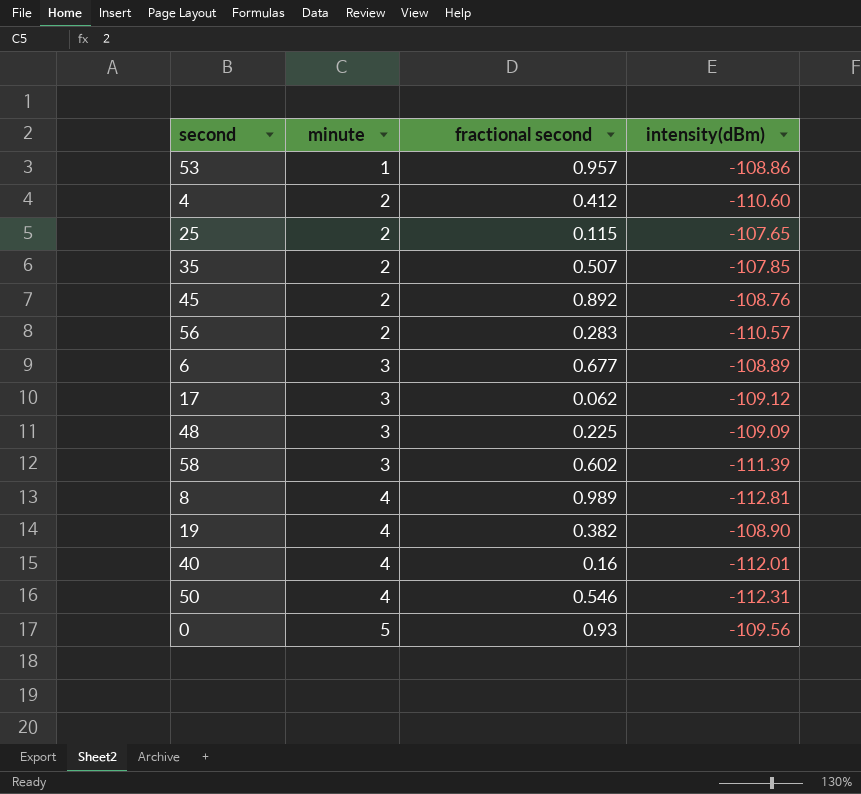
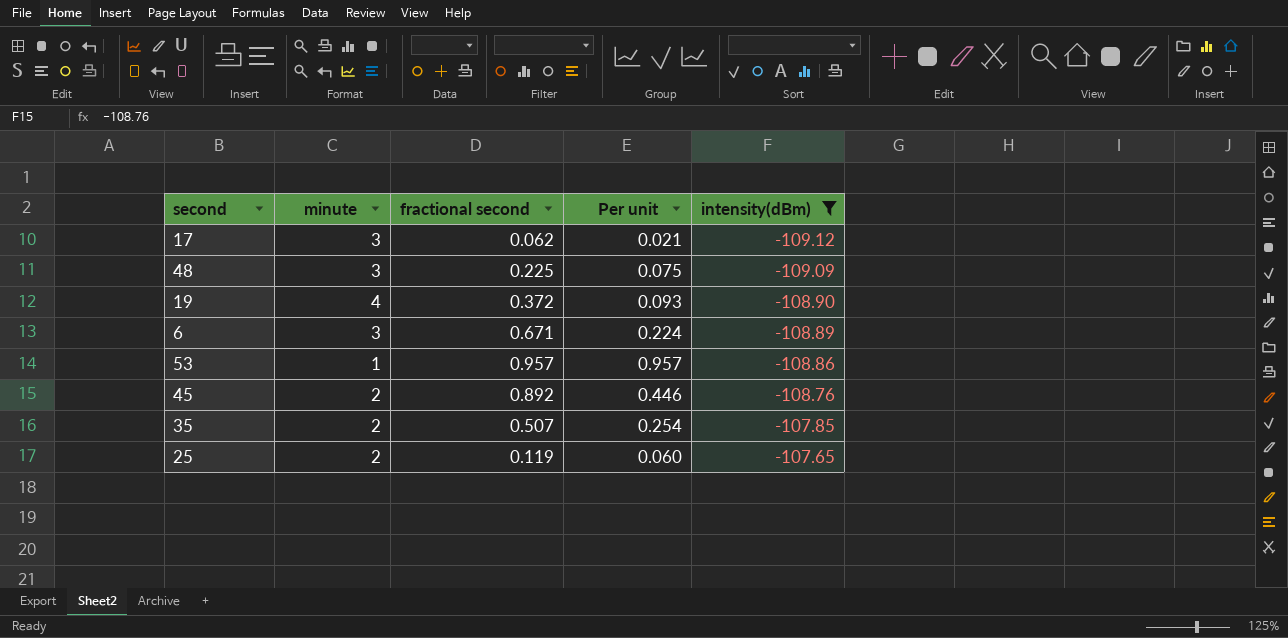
filter: none -> intensity(dBm) >= -109.12
row order: minute ascending -> intensity(dBm) ascending
column Per unit | formula: none -> [fractional second] / [minute]
19 | fractional second: 0.382 -> 0.372
6 | fractional second: 0.677 -> 0.671
25 | fractional second: 0.115 -> 0.119

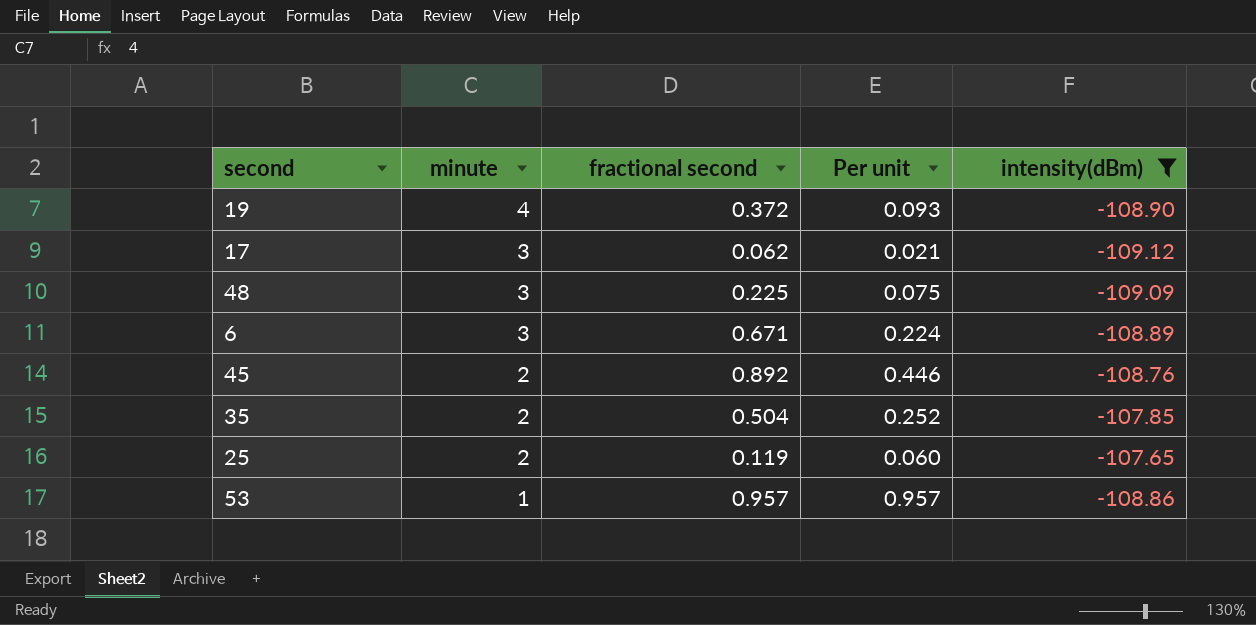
row order: intensity(dBm) ascending -> minute descending
35 | fractional second: 0.507 -> 0.504
35 | Per unit: 0.254 -> 0.252

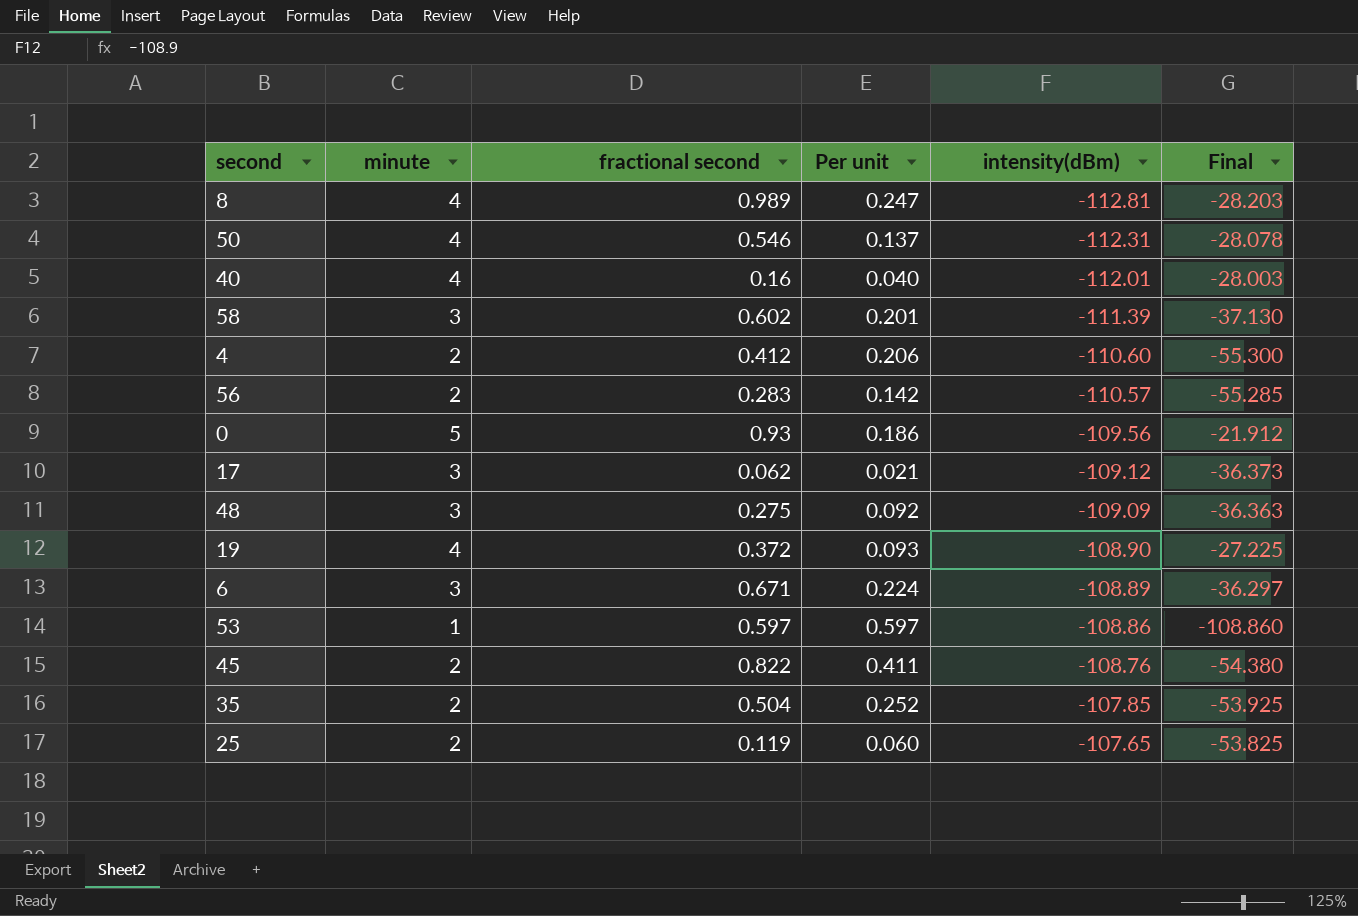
filter: intensity(dBm) >= -109.12 -> none
row order: minute descending -> intensity(dBm) ascending
column Final | formula: none -> [intensity(dBm)] / [minute]
48 | fractional second: 0.225 -> 0.275
48 | Per unit: 0.075 -> 0.092
53 | fractional second: 0.957 -> 0.597
53 | Per unit: 0.957 -> 0.597
45 | fractional second: 0.892 -> 0.822
45 | Per unit: 0.446 -> 0.411

